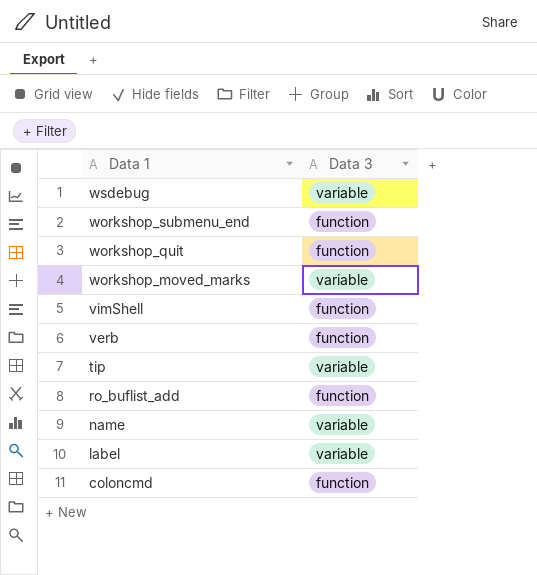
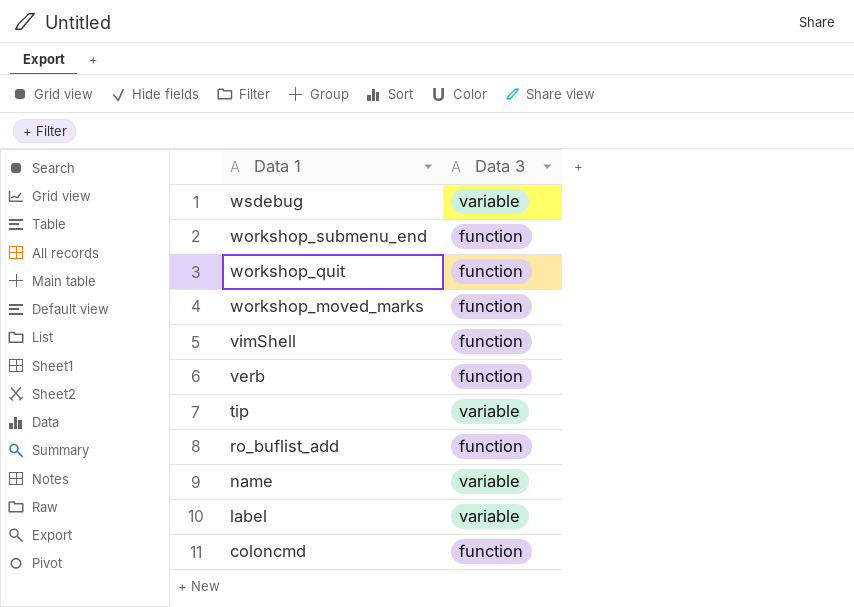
workshop_moved_marks | Data 3: variable -> function

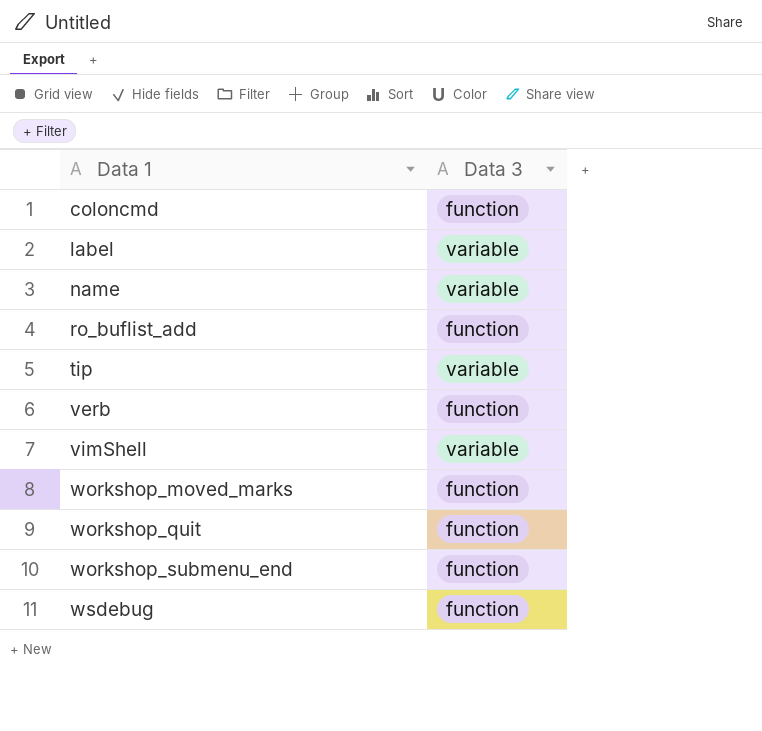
row order: Data 1 descending -> Data 1 ascending
vimShell | Data 3: function -> variable
wsdebug | Data 3: variable -> function

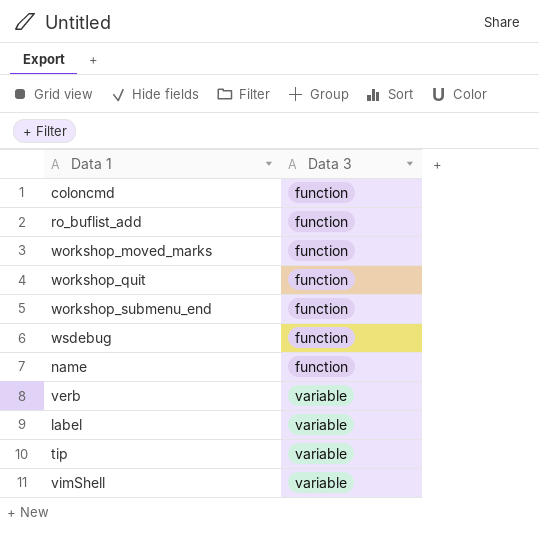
row order: Data 1 ascending -> Data 3 ascending
name | Data 3: variable -> function
verb | Data 3: function -> variable

